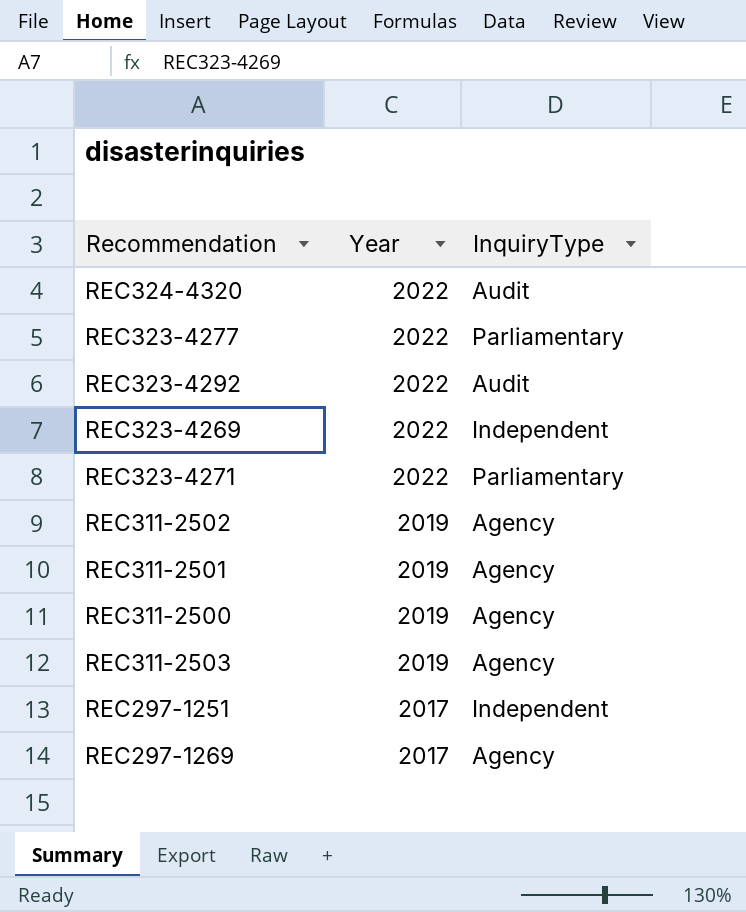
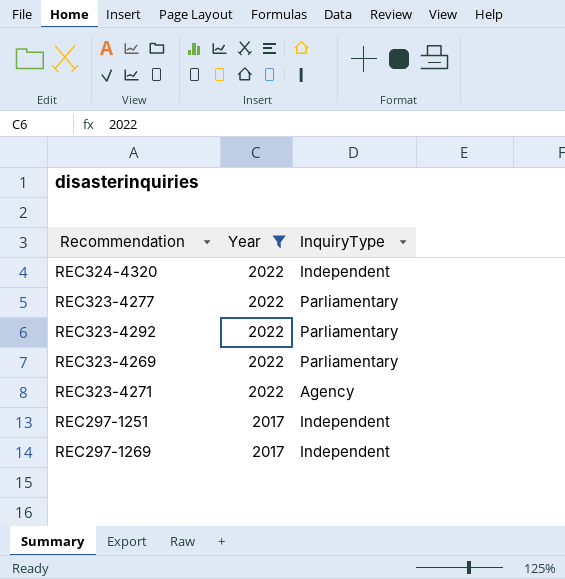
filter: none -> Year != 2019
REC324-4320 | InquiryType: Audit -> Independent
REC323-4292 | InquiryType: Audit -> Parliamentary
REC323-4269 | InquiryType: Independent -> Parliamentary
REC323-4271 | InquiryType: Parliamentary -> Agency
REC297-1269 | InquiryType: Agency -> Independent

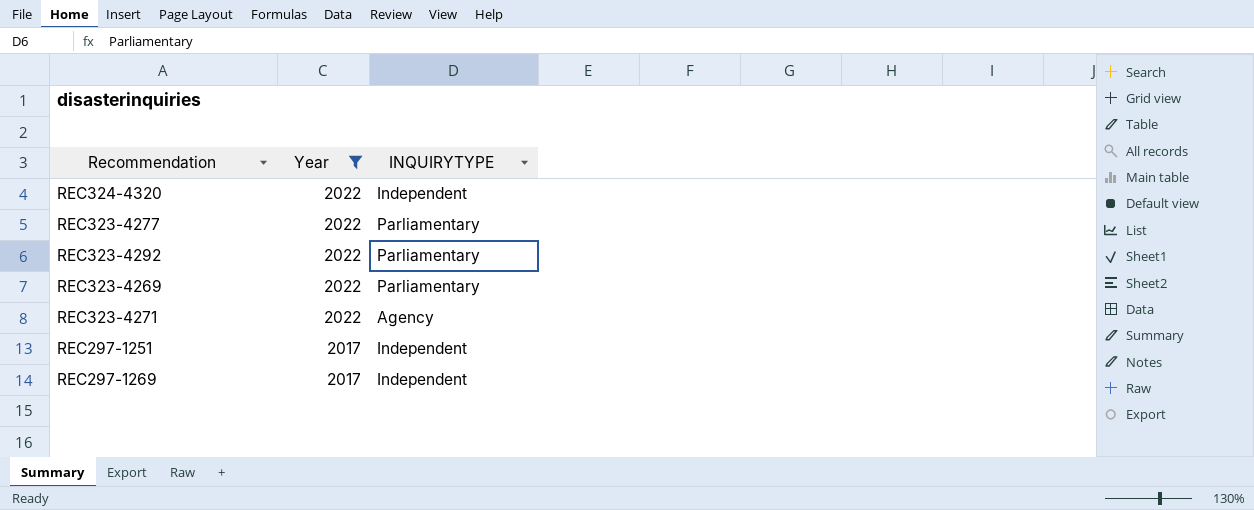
column name: InquiryType -> INQUIRYTYPE

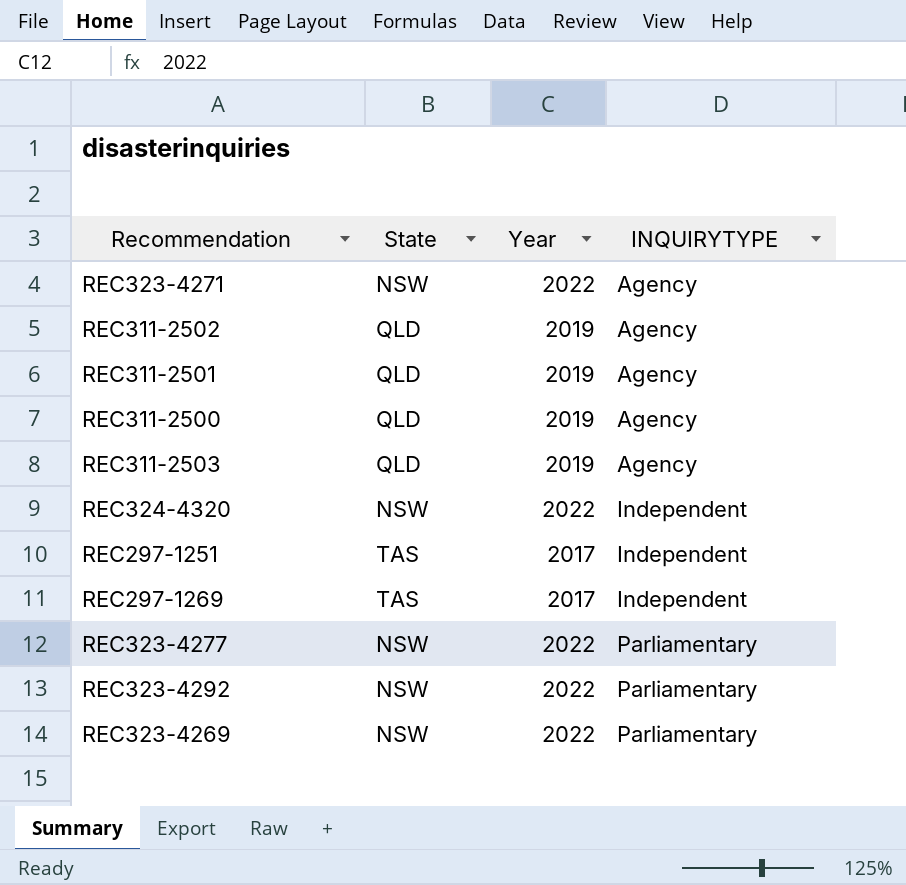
filter: Year != 2019 -> none
row order: Year descending -> INQUIRYTYPE ascending
column State | position: none -> 2

